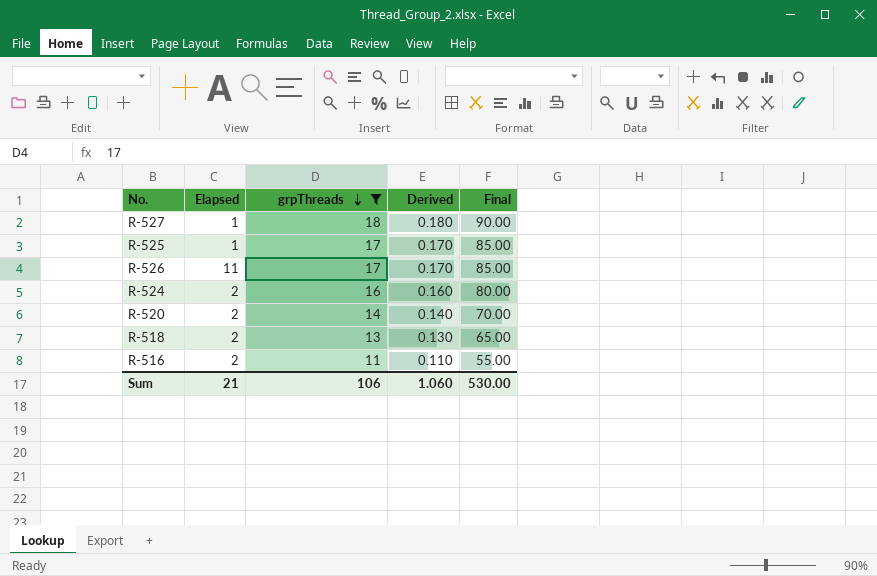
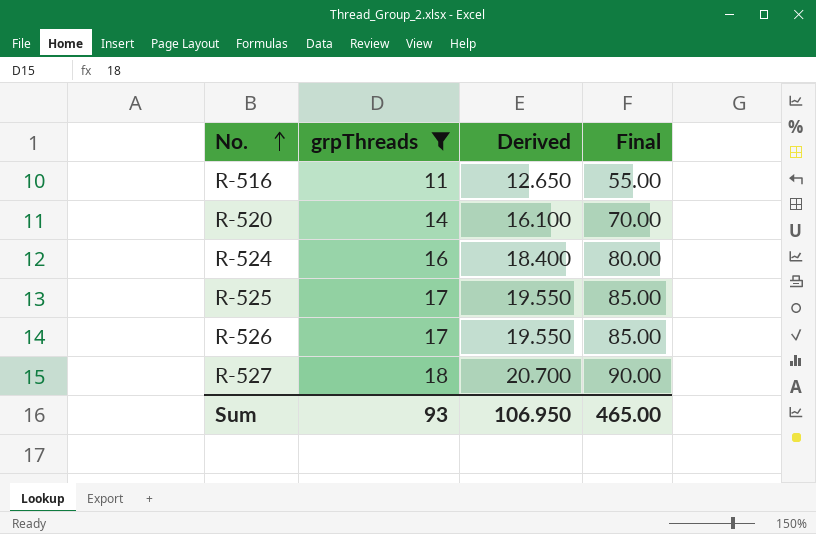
row order: grpThreads descending -> No. ascending
column Elapsed | position: 2 -> none
column Derived | formula: [grpThreads] * 0.01 -> [grpThreads] * 1.15
row R-518: 2 | 13 | 0.130 | 65.00 -> none
Sum | grpThreads: 106 -> 93
Sum | Derived: 1.060 -> 106.950
Sum | Final: 530.00 -> 465.00

